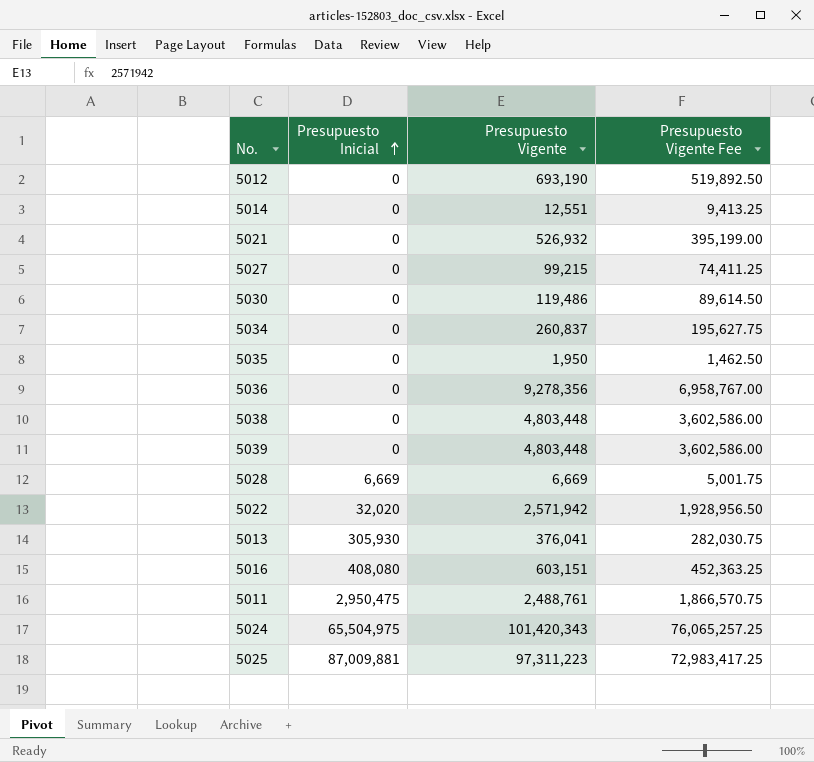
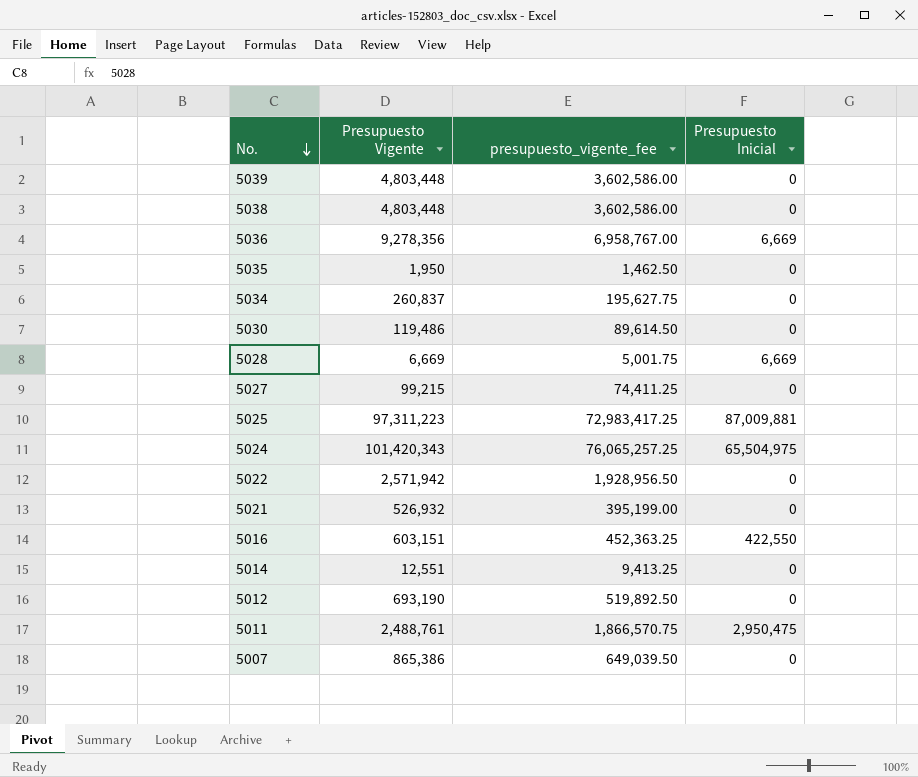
row order: Presupuesto Inicial ascending -> No. descending
column name: Presupuesto Vigente Fee -> presupuesto_vigente_fee
column Presupuesto Inicial | position: 2 -> 4
row 5013: 305,930 | 376,041 | 282,030.75 -> none
5036 | Presupuesto Inicial: 0 -> 6,669
5022 | Presupuesto Inicial: 32,020 -> 0
5016 | Presupuesto Inicial: 408,080 -> 422,550
row 5007: none -> 865,386 | 649,039.50 | 0

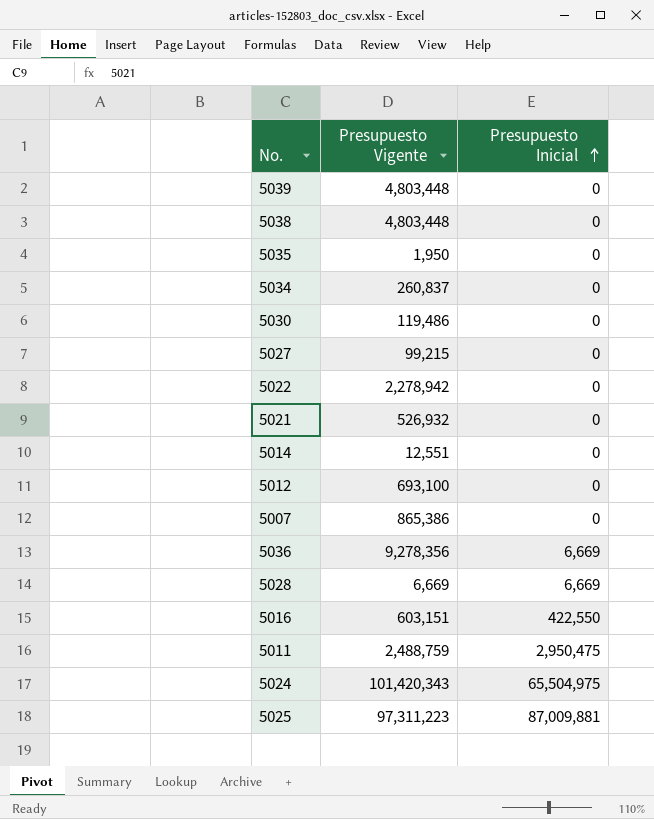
row order: No. descending -> Presupuesto Inicial ascending
column presupuesto_vigente_fee | formula: [Presupuesto Vigente] * 0.75 -> none
5022 | Presupuesto Vigente: 2,571,942 -> 2,278,942
5012 | Presupuesto Vigente: 693,190 -> 693,100
5011 | Presupuesto Vigente: 2,488,761 -> 2,488,759

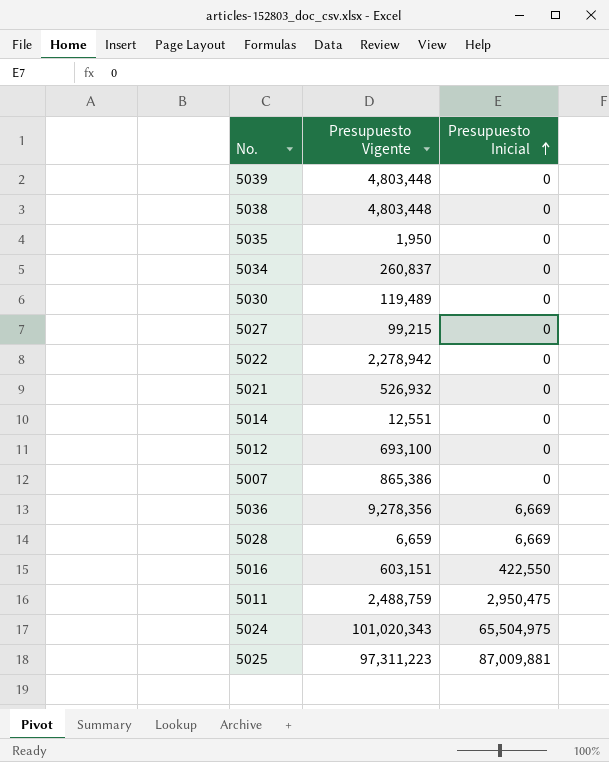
5030 | Presupuesto Vigente: 119,486 -> 119,489
5028 | Presupuesto Vigente: 6,669 -> 6,659
5024 | Presupuesto Vigente: 101,420,343 -> 101,020,343

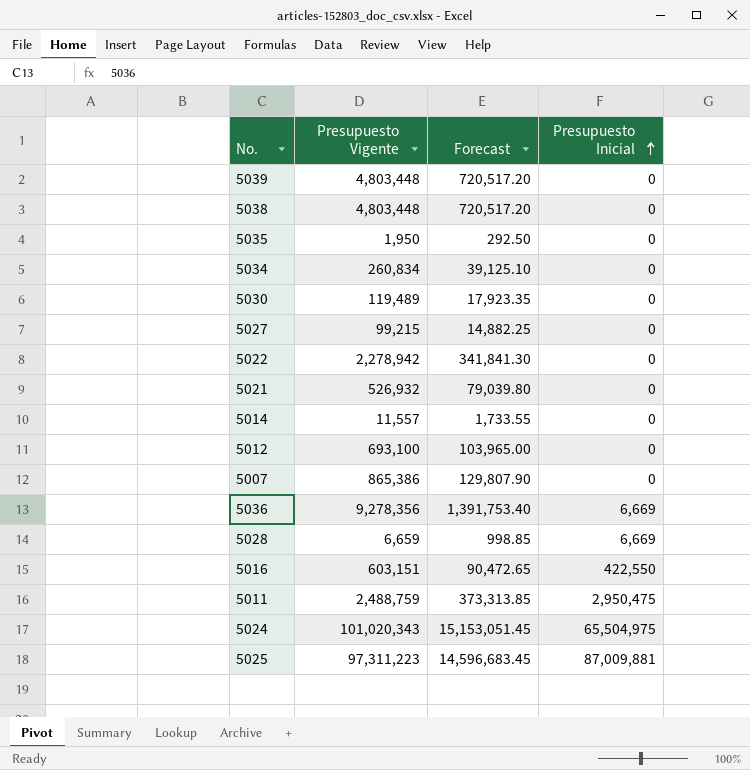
column Forecast | formula: none -> [Presupuesto Vigente] * 0.15
5034 | Presupuesto Vigente: 260,837 -> 260,834
5014 | Presupuesto Vigente: 12,551 -> 11,557

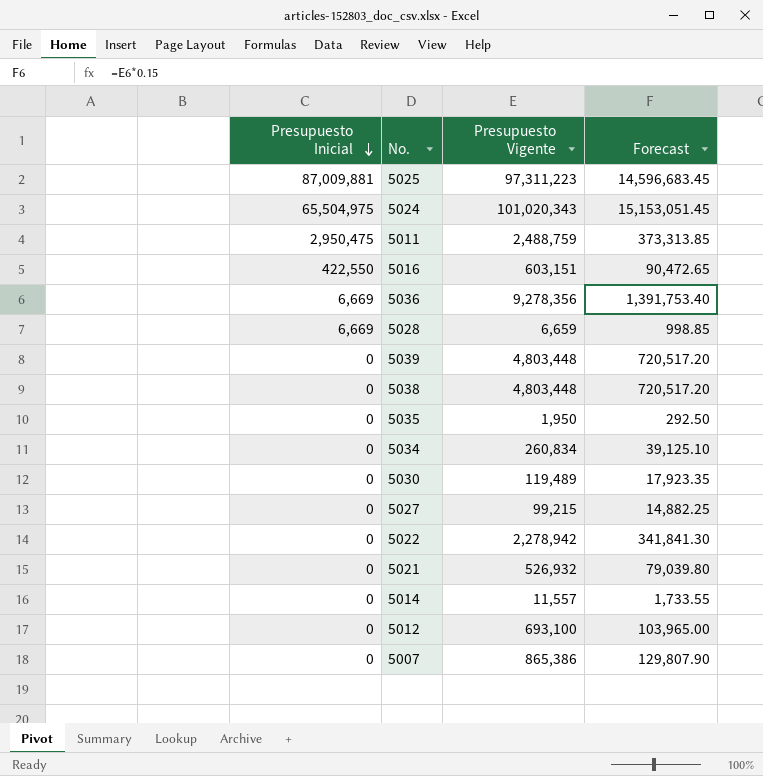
row order: Presupuesto Inicial ascending -> Presupuesto Inicial descending
column Presupuesto Inicial | position: 4 -> 1

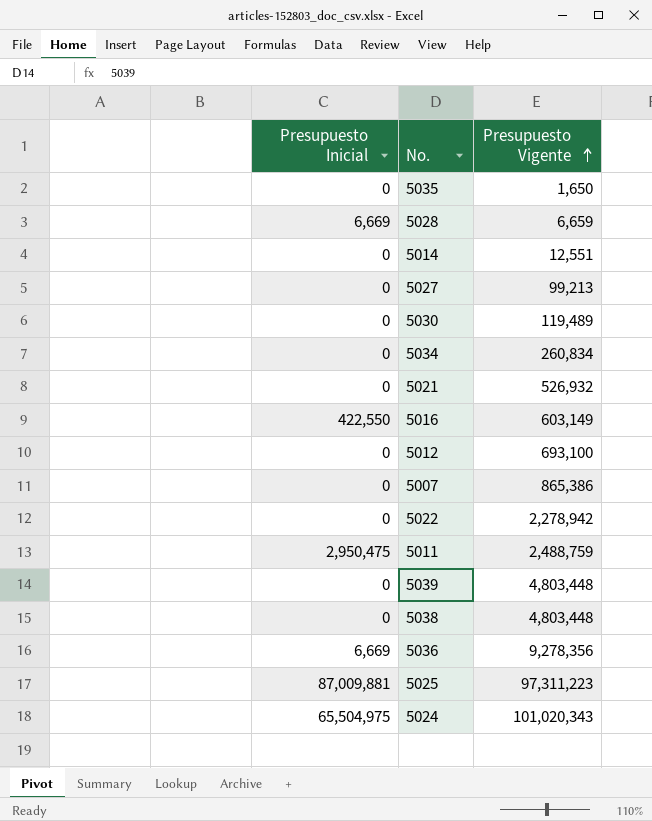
row order: Presupuesto Inicial descending -> Presupuesto Vigente ascending
column Forecast | formula: [Presupuesto Vigente] * 0.15 -> none
5035 | Presupuesto Vigente: 1,950 -> 1,650
5014 | Presupuesto Vigente: 11,557 -> 12,551
5027 | Presupuesto Vigente: 99,215 -> 99,213
5016 | Presupuesto Vigente: 603,151 -> 603,149

